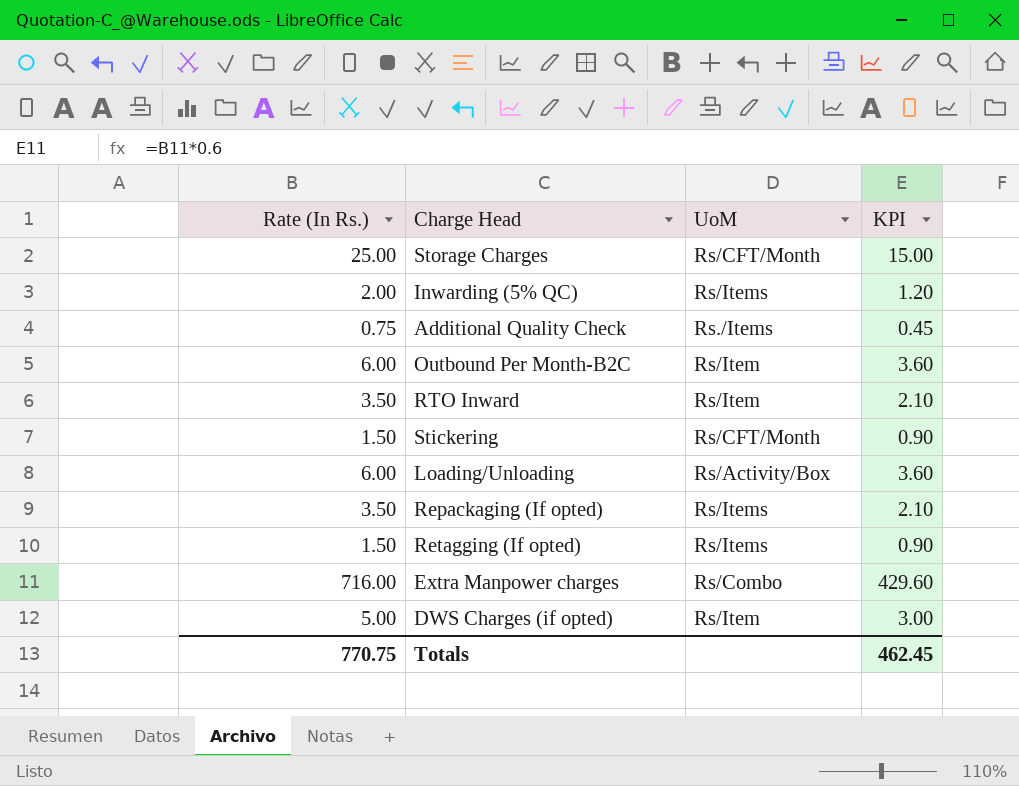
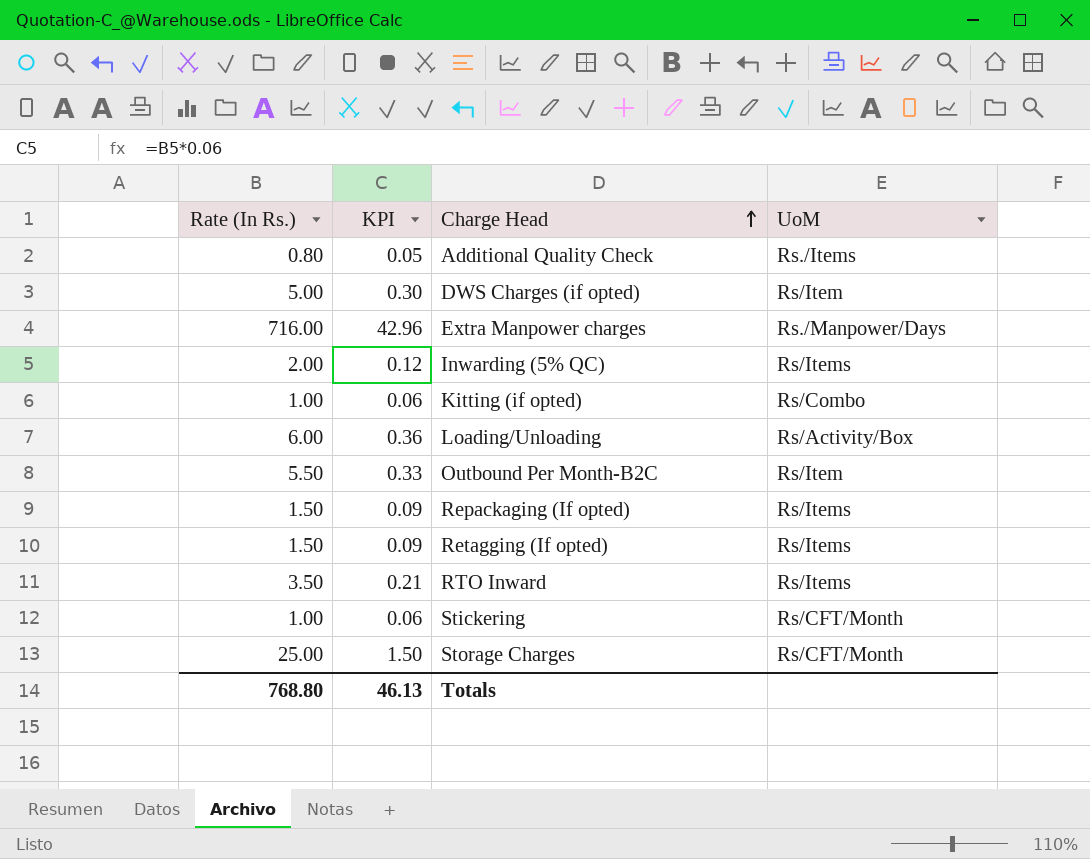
row order: none -> Charge Head ascending
column KPI | formula: [Rate (In Rs.)] * 0.6 -> [Rate (In Rs.)] * 0.06
column KPI | position: 4 -> 2
Additional Quality Check | Rate (In Rs.): 0.75 -> 0.80
Extra Manpower charges | UoM: Rs/Combo -> Rs./Manpower/Days
row Kitting (if opted): none -> 1.00 | 0.06 | Rs/Combo
Outbound Per Month-B2C | Rate (In Rs.): 6.00 -> 5.50
Repackaging (If opted) | Rate (In Rs.): 3.50 -> 1.50
RTO Inward | UoM: Rs/Item -> Rs/Items
Stickering | Rate (In Rs.): 1.50 -> 1.00
Totals | Rate (In Rs.): 770.75 -> 768.80
Totals | KPI: 462.45 -> 46.13

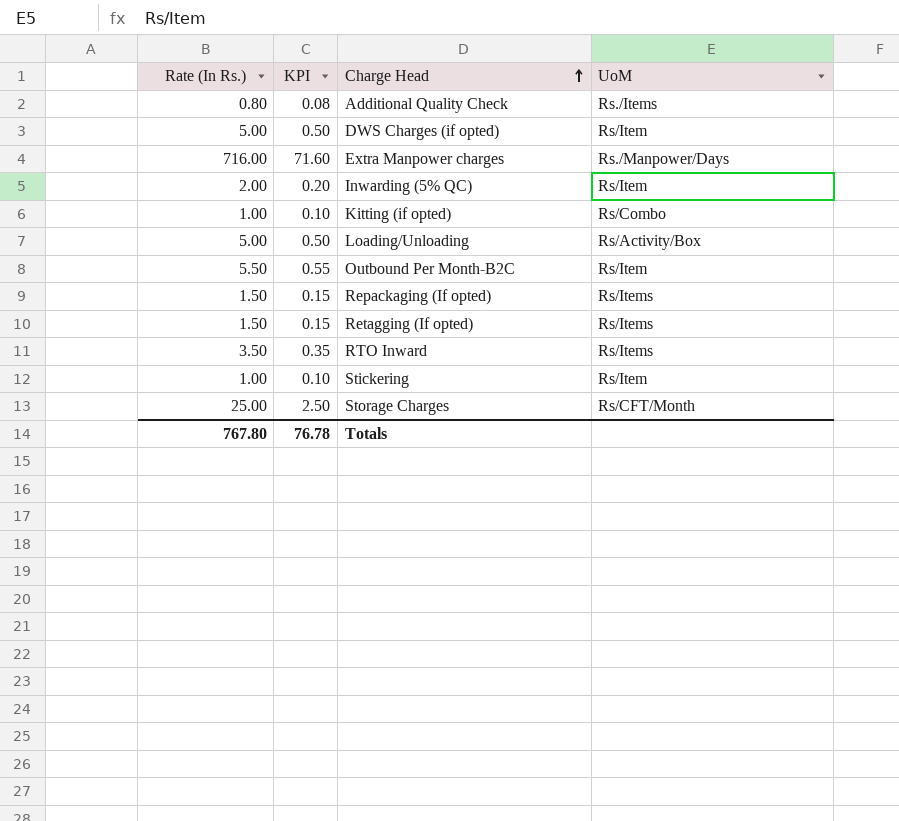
column KPI | formula: [Rate (In Rs.)] * 0.06 -> [Rate (In Rs.)] * 0.1
Inwarding (5% QC) | UoM: Rs/Items -> Rs/Item
Loading/Unloading | Rate (In Rs.): 6.00 -> 5.00
Stickering | UoM: Rs/CFT/Month -> Rs/Item
Totals | Rate (In Rs.): 768.80 -> 767.80
Totals | KPI: 46.13 -> 76.78

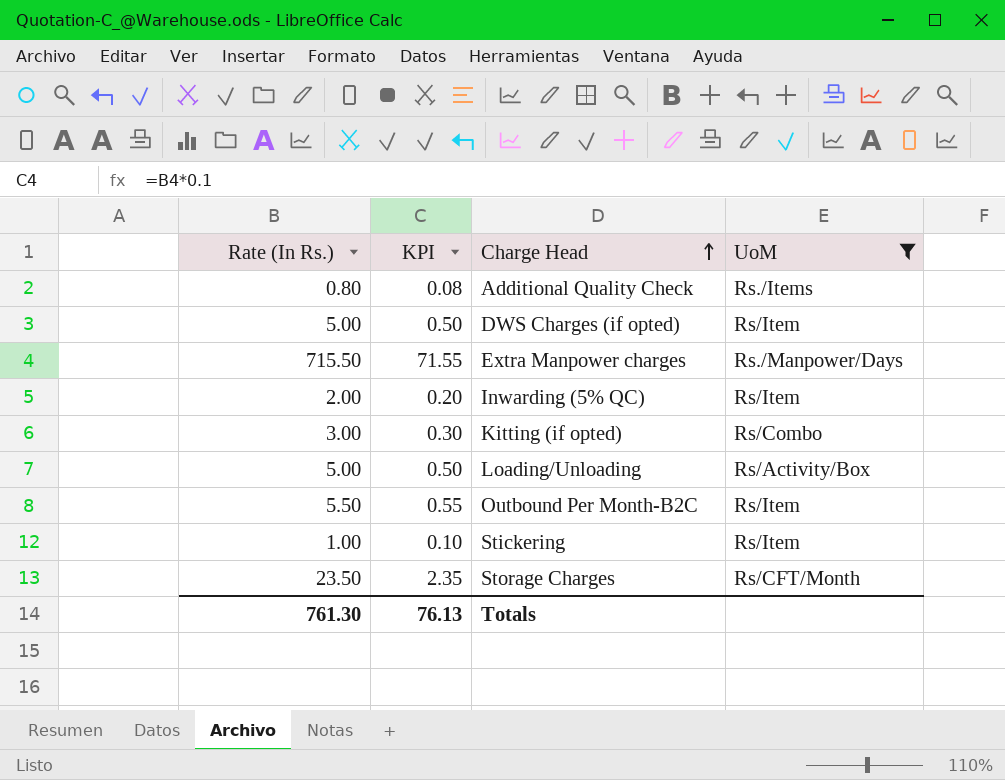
filter: none -> UoM != Rs/Items
Extra Manpower charges | Rate (In Rs.): 716.00 -> 715.50
Extra Manpower charges | KPI: 71.60 -> 71.55
Kitting (if opted) | Rate (In Rs.): 1.00 -> 3.00
Kitting (if opted) | KPI: 0.10 -> 0.30
Storage Charges | Rate (In Rs.): 25.00 -> 23.50
Storage Charges | KPI: 2.50 -> 2.35
Totals | Rate (In Rs.): 767.80 -> 761.30
Totals | KPI: 76.78 -> 76.13

